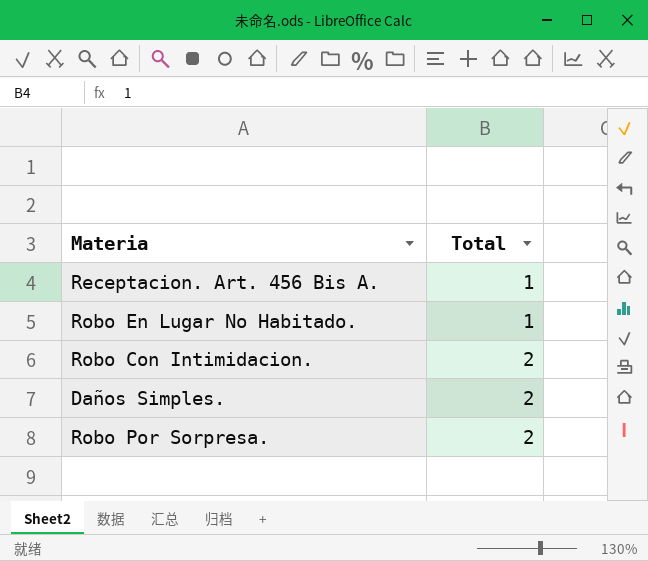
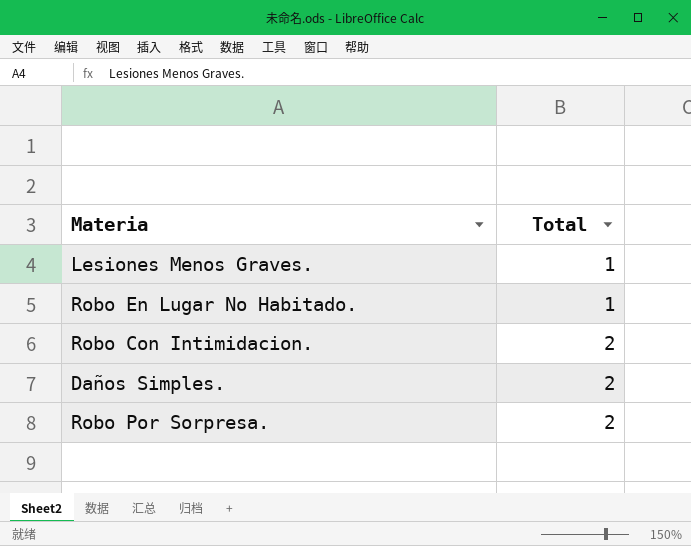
row Receptacion. Art. 456 Bis A.: 1 -> none
row Lesiones Menos Graves.: none -> 1

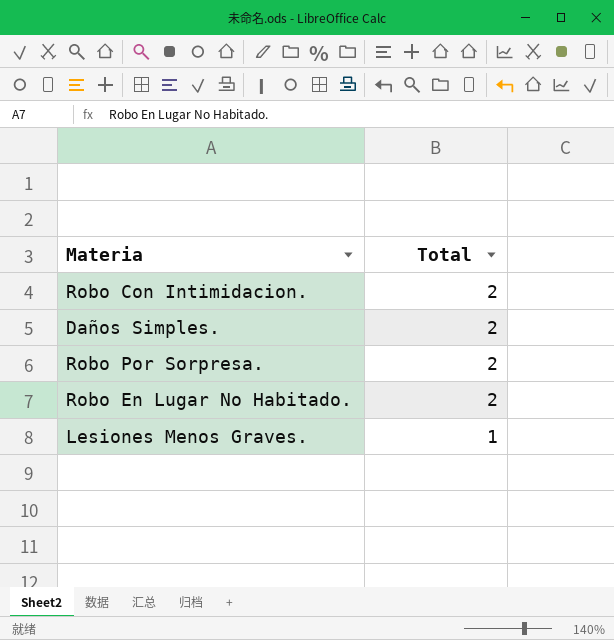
row order: Total ascending -> Total descending
Robo En Lugar No Habitado. | Total: 1 -> 2

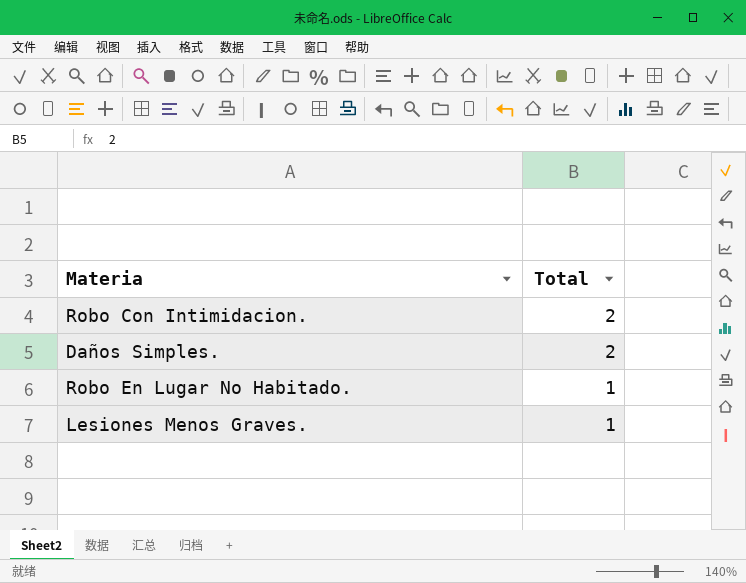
row Robo Por Sorpresa.: 2 -> none
Robo En Lugar No Habitado. | Total: 2 -> 1

